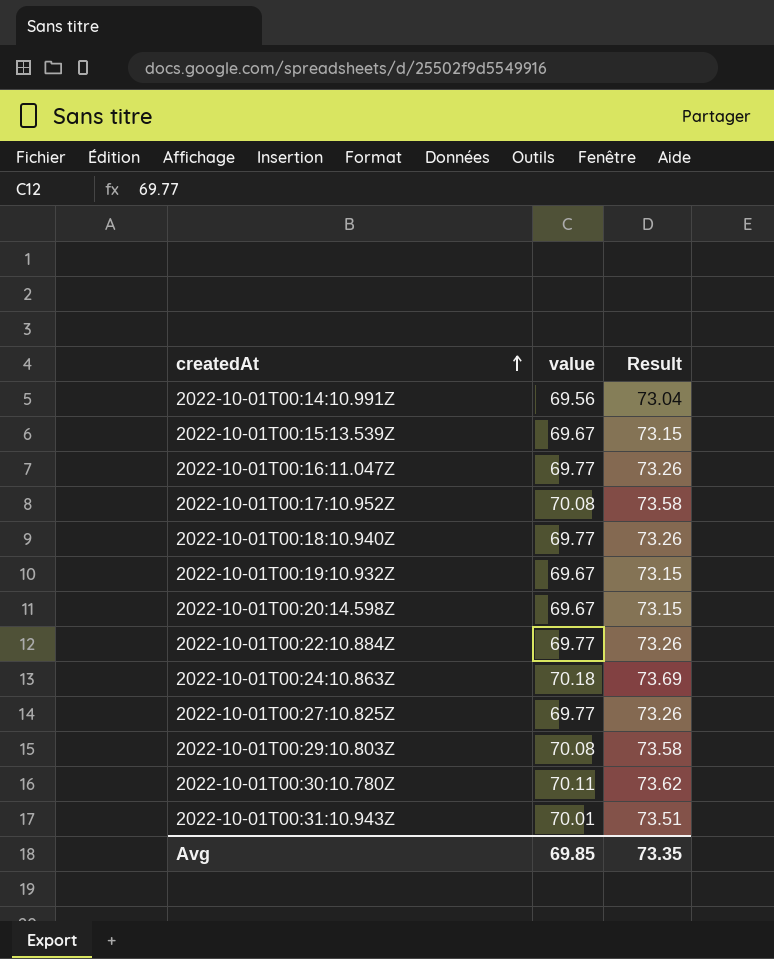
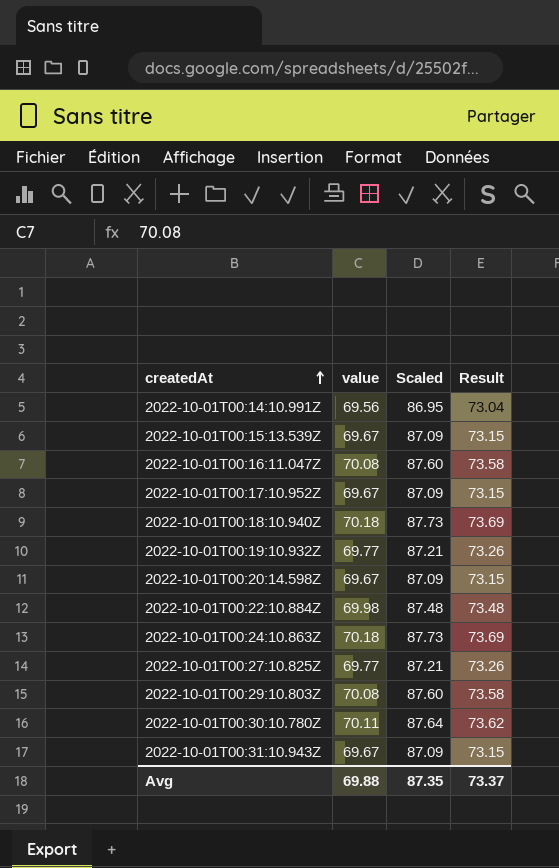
column Scaled | formula: none -> [value] * 1.25
2022-10-01T00:16:11.047Z | value: 69.77 -> 70.08
2022-10-01T00:16:11.047Z | Result: 73.26 -> 73.58
2022-10-01T00:17:10.952Z | value: 70.08 -> 69.67
2022-10-01T00:17:10.952Z | Result: 73.58 -> 73.15
2022-10-01T00:18:10.940Z | value: 69.77 -> 70.18
2022-10-01T00:18:10.940Z | Result: 73.26 -> 73.69
2022-10-01T00:19:10.932Z | value: 69.67 -> 69.77
2022-10-01T00:19:10.932Z | Result: 73.15 -> 73.26
2022-10-01T00:22:10.884Z | value: 69.77 -> 69.98
2022-10-01T00:22:10.884Z | Result: 73.26 -> 73.48
2022-10-01T00:31:10.943Z | value: 70.01 -> 69.67
2022-10-01T00:31:10.943Z | Result: 73.51 -> 73.15
Avg | value: 69.85 -> 69.88
Avg | Result: 73.35 -> 73.37

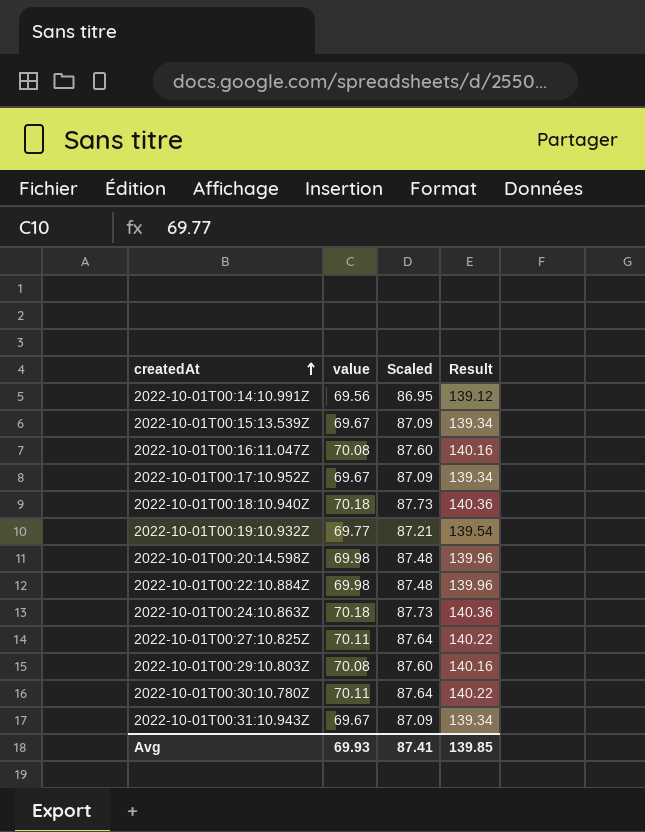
column Result | formula: [value] * 1.05 -> [value] * 2
2022-10-01T00:20:14.598Z | value: 69.67 -> 69.98
2022-10-01T00:20:14.598Z | Scaled: 87.09 -> 87.48
2022-10-01T00:27:10.825Z | value: 69.77 -> 70.11
2022-10-01T00:27:10.825Z | Scaled: 87.21 -> 87.64
Avg | value: 69.88 -> 69.93
Avg | Scaled: 87.35 -> 87.41
Avg | Result: 73.37 -> 139.85

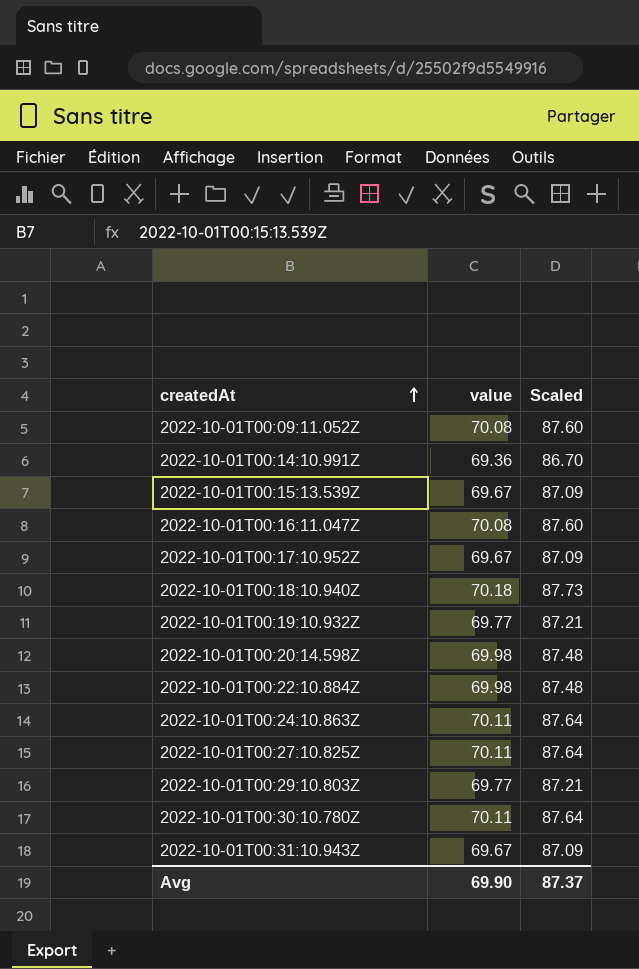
column Result | formula: [value] * 2 -> none
row 2022-10-01T00:09:11.052Z: none -> 70.08 | 87.60
2022-10-01T00:14:10.991Z | value: 69.56 -> 69.36
2022-10-01T00:14:10.991Z | Scaled: 86.95 -> 86.70
2022-10-01T00:24:10.863Z | value: 70.18 -> 70.11
2022-10-01T00:24:10.863Z | Scaled: 87.73 -> 87.64
2022-10-01T00:29:10.803Z | value: 70.08 -> 69.77
2022-10-01T00:29:10.803Z | Scaled: 87.60 -> 87.21
Avg | value: 69.93 -> 69.90
Avg | Scaled: 87.41 -> 87.37

